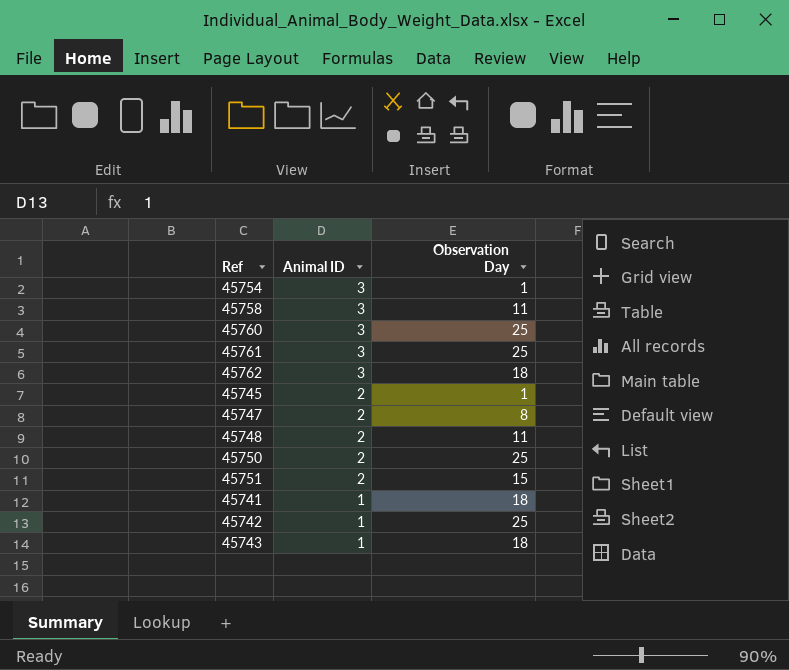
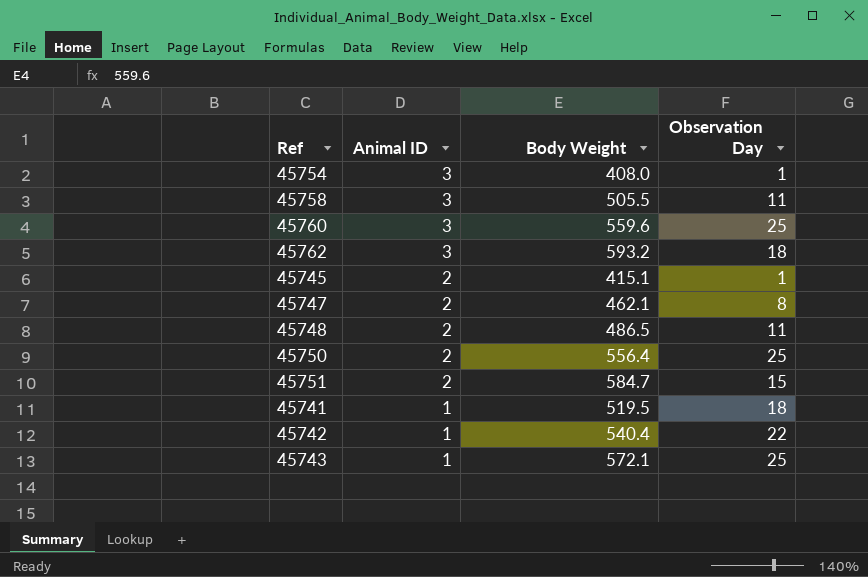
column Body Weight | position: none -> 3
row 45761: 3 | 25 -> none
45742 | Observation Day: 25 -> 22
45743 | Observation Day: 18 -> 25

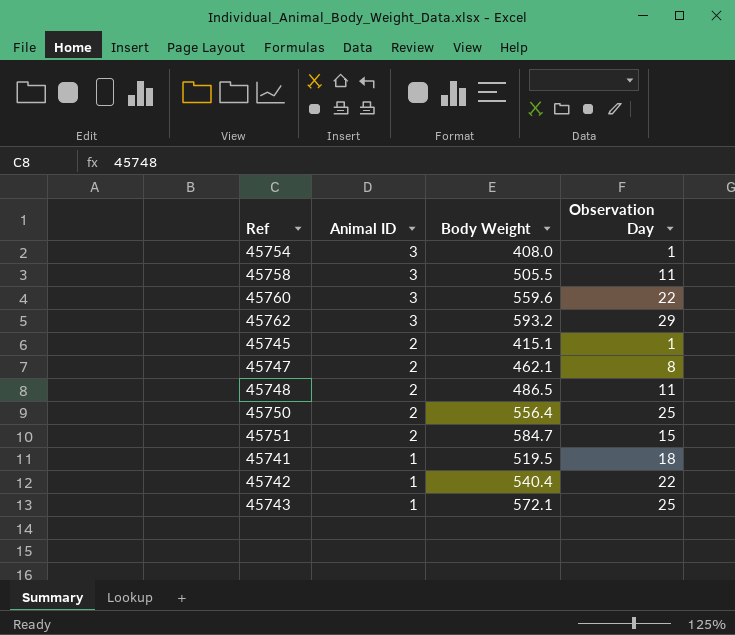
45760 | Observation Day: 25 -> 22
45762 | Observation Day: 18 -> 29

